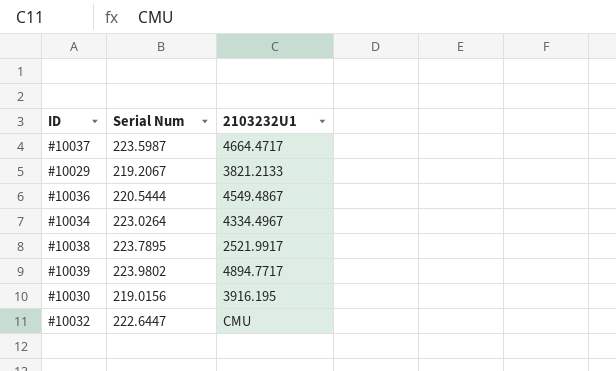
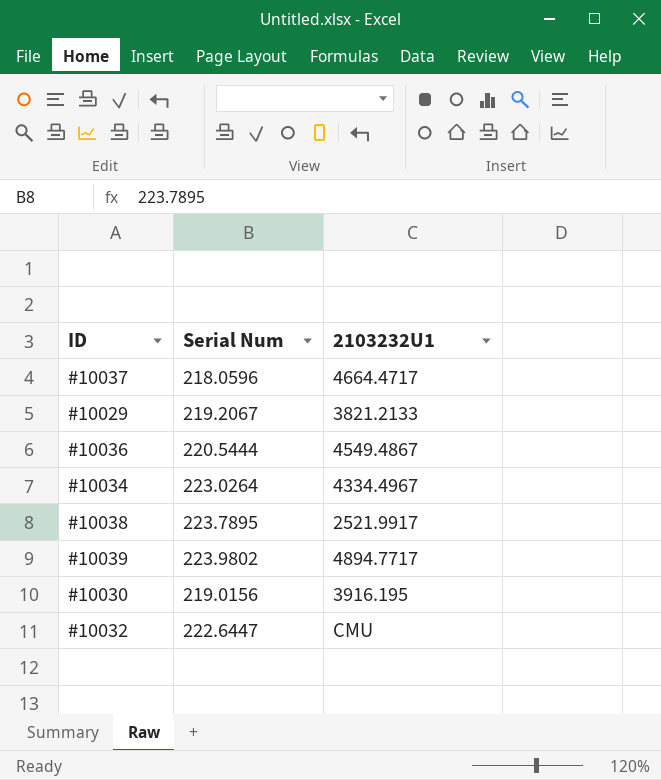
#10037 | Serial Num: 223.5987 -> 218.0596

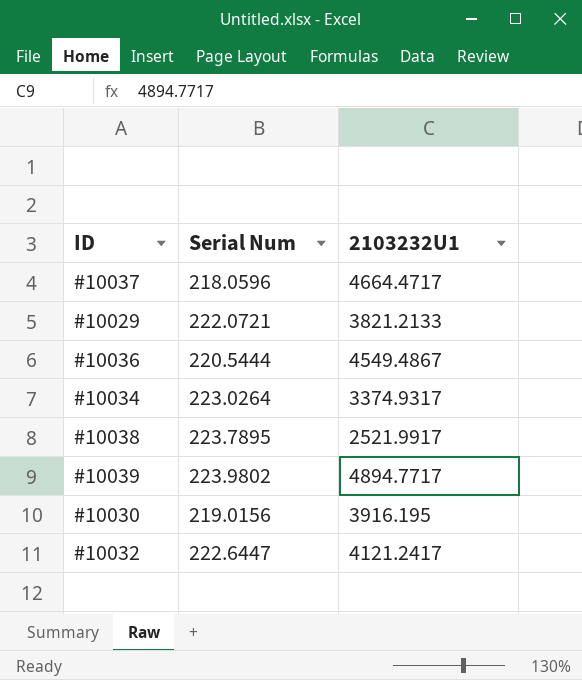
#10029 | Serial Num: 219.2067 -> 222.0721
#10034 | 2103232U1: 4334.4967 -> 3374.9317
#10032 | 2103232U1: CMU -> 4121.2417

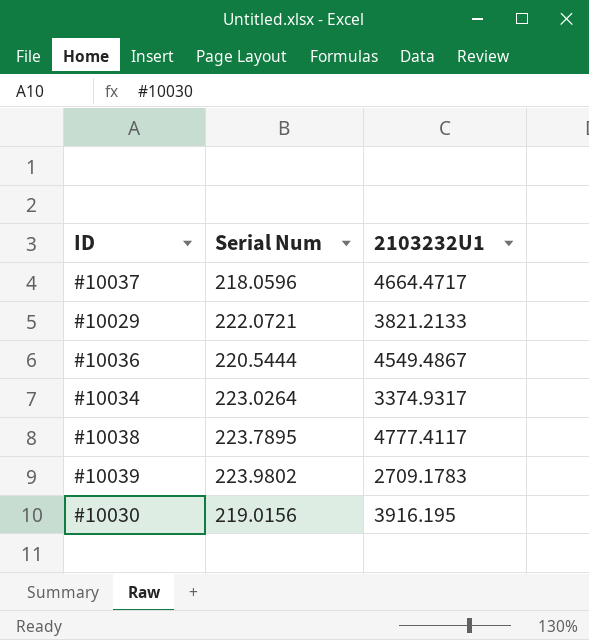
row #10032: 222.6447 | 4121.2417 -> none
#10038 | 2103232U1: 2521.9917 -> 4777.4117
#10039 | 2103232U1: 4894.7717 -> 2709.1783

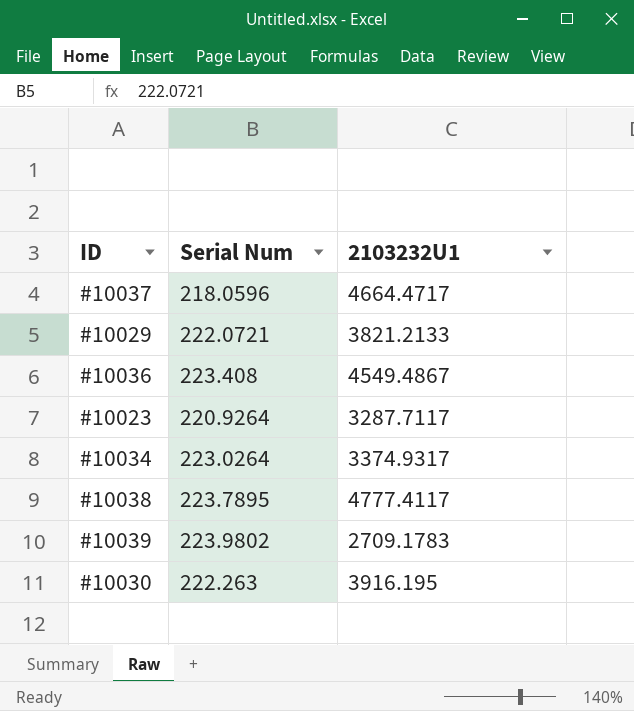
#10036 | Serial Num: 220.5444 -> 223.408
row #10023: none -> 220.9264 | 3287.7117
#10030 | Serial Num: 219.0156 -> 222.263

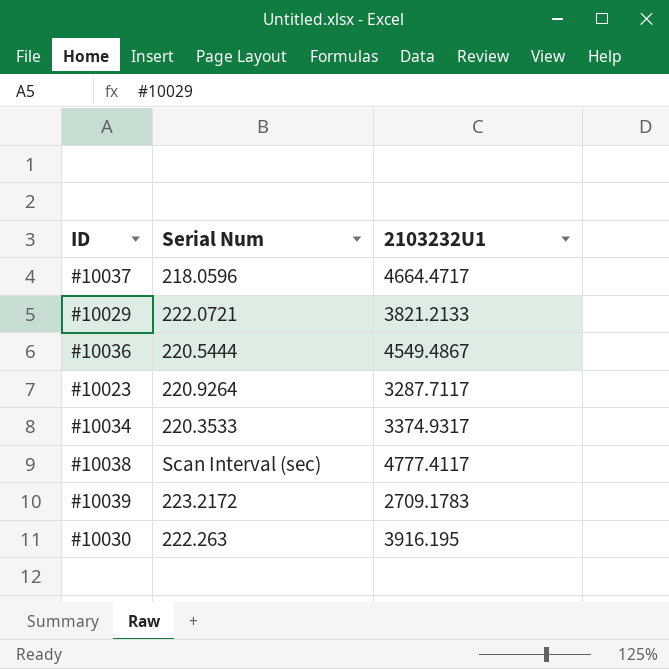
#10036 | Serial Num: 223.408 -> 220.5444
#10034 | Serial Num: 223.0264 -> 220.3533
#10038 | Serial Num: 223.7895 -> Scan Interval (sec)
#10039 | Serial Num: 223.9802 -> 223.2172

